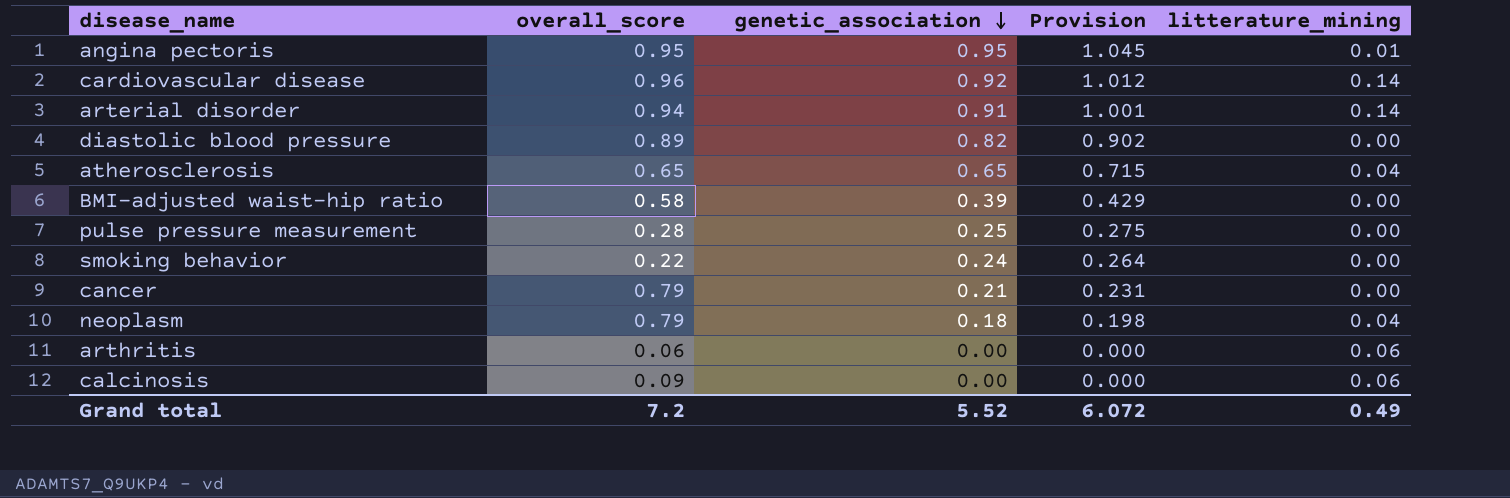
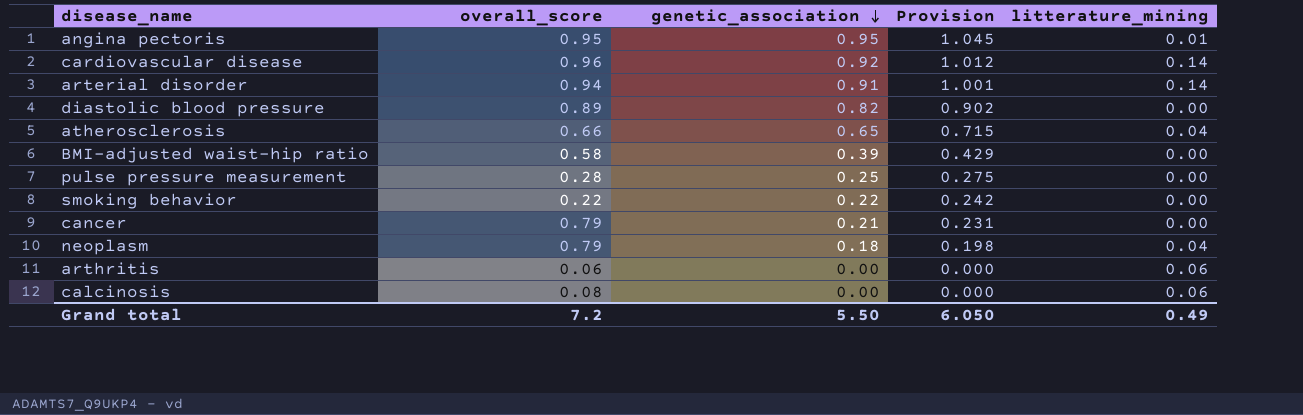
atherosclerosis | overall_score: 0.65 -> 0.66
smoking behavior | genetic_association: 0.24 -> 0.22
smoking behavior | Provision: 0.264 -> 0.242
calcinosis | overall_score: 0.09 -> 0.08
Grand total | genetic_association: 5.52 -> 5.50
Grand total | Provision: 6.072 -> 6.050

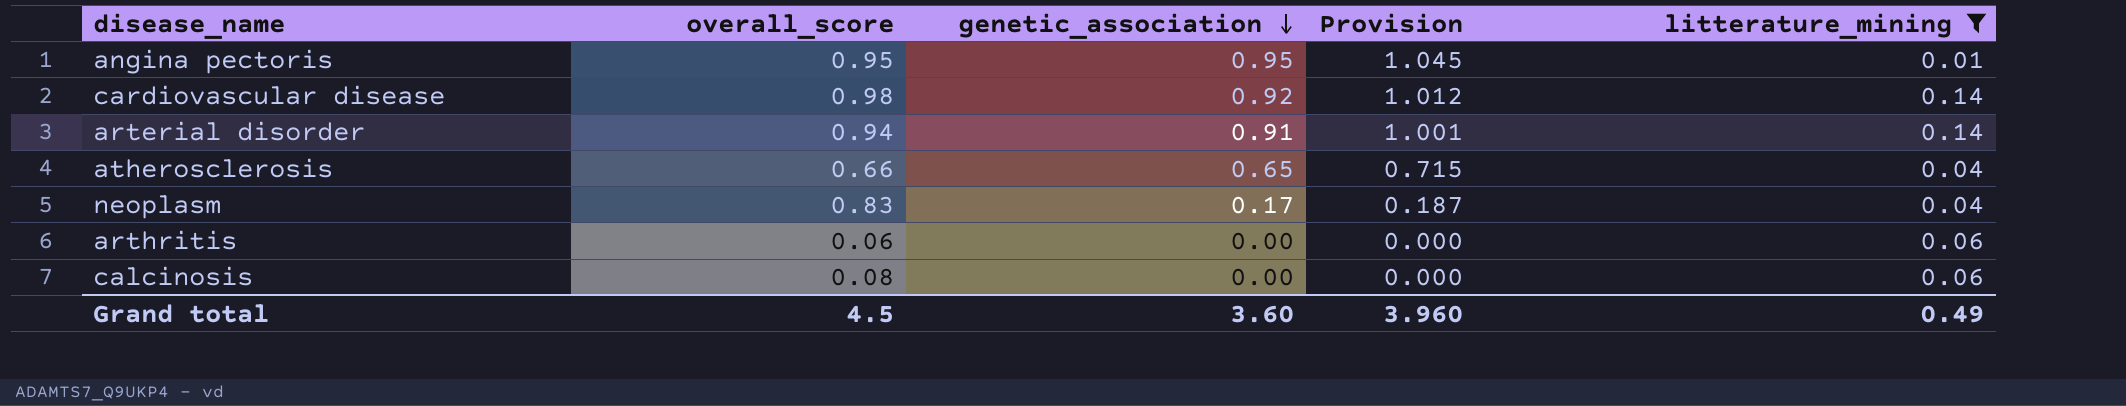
filter: none -> litterature_mining != 0.00
cardiovascular disease | overall_score: 0.96 -> 0.98
neoplasm | overall_score: 0.79 -> 0.83
neoplasm | genetic_association: 0.18 -> 0.17
neoplasm | Provision: 0.198 -> 0.187
Grand total | overall_score: 7.2 -> 4.5
Grand total | genetic_association: 5.50 -> 3.60
Grand total | Provision: 6.050 -> 3.960

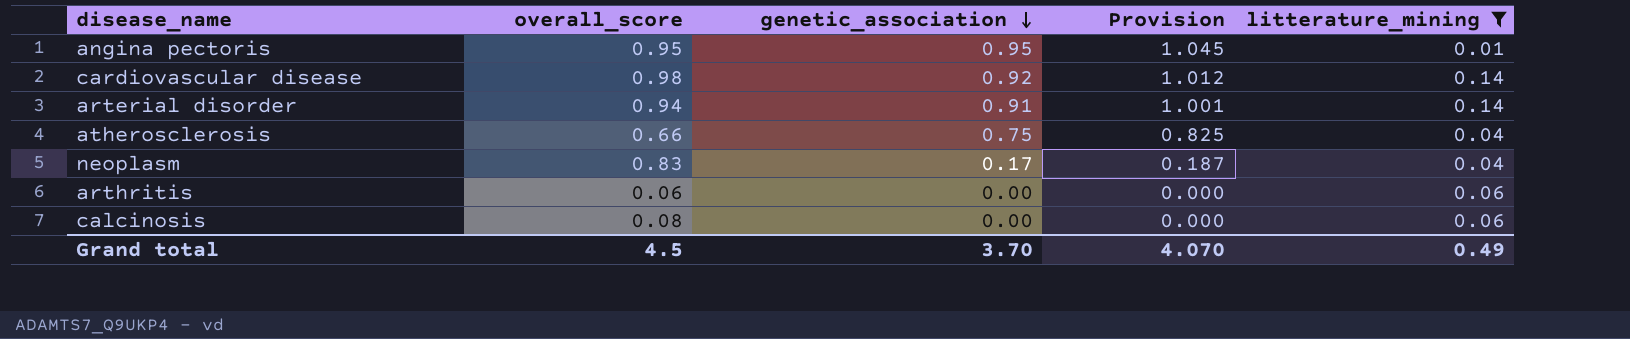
atherosclerosis | genetic_association: 0.65 -> 0.75
atherosclerosis | Provision: 0.715 -> 0.825
Grand total | genetic_association: 3.60 -> 3.70
Grand total | Provision: 3.960 -> 4.070

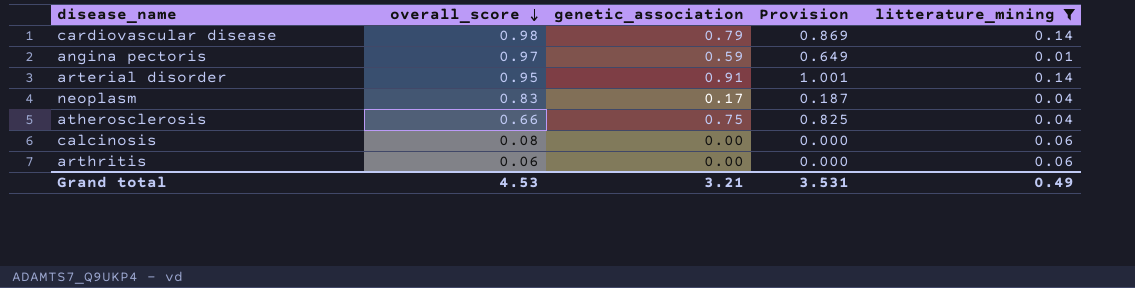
row order: genetic_association descending -> overall_score descending
cardiovascular disease | genetic_association: 0.92 -> 0.79
cardiovascular disease | Provision: 1.012 -> 0.869
angina pectoris | overall_score: 0.95 -> 0.97
angina pectoris | genetic_association: 0.95 -> 0.59
angina pectoris | Provision: 1.045 -> 0.649
arterial disorder | overall_score: 0.94 -> 0.95
Grand total | overall_score: 4.5 -> 4.53
Grand total | genetic_association: 3.70 -> 3.21
Grand total | Provision: 4.070 -> 3.531

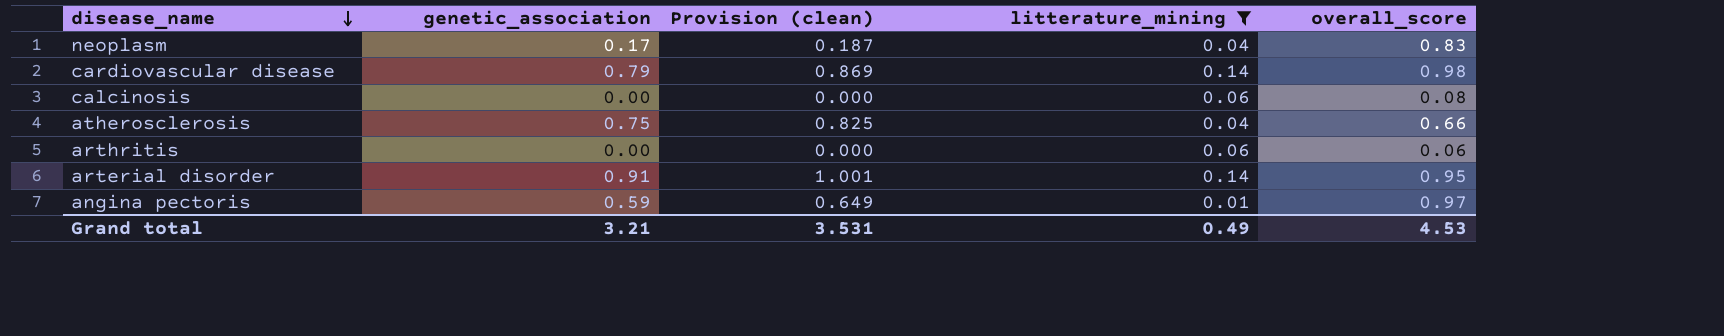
row order: overall_score descending -> disease_name descending
column name: Provision -> Provision (clean)
column overall_score | position: 2 -> 5

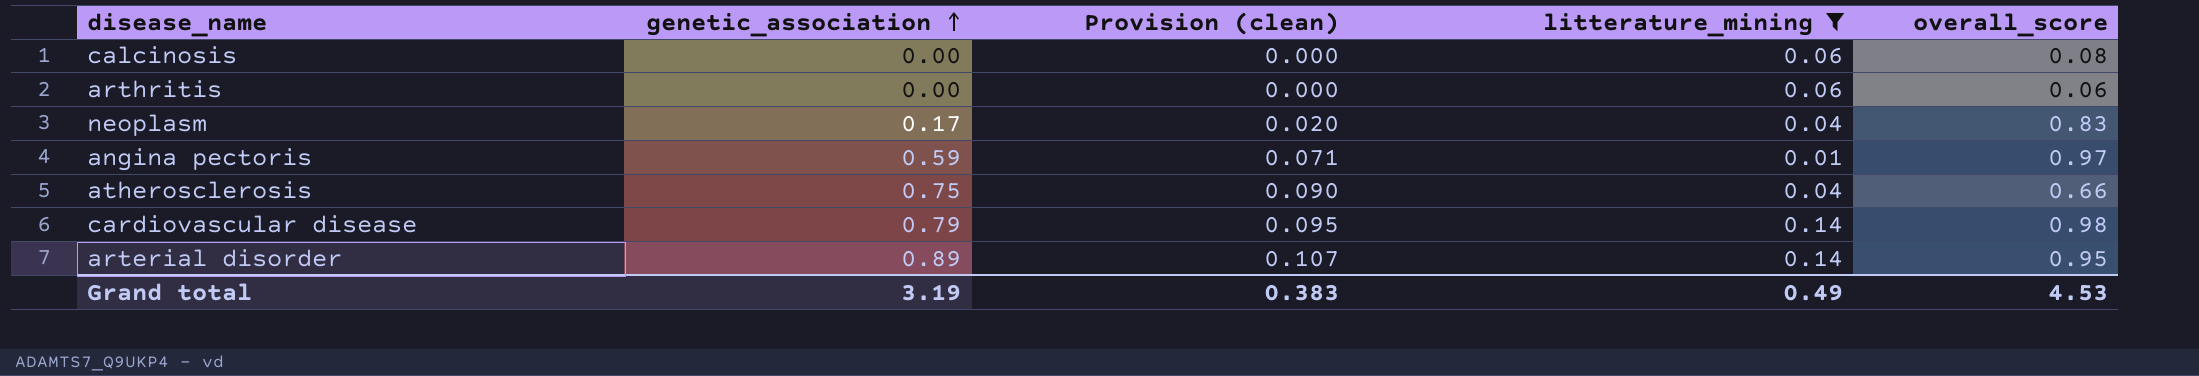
row order: disease_name descending -> genetic_association ascending
column Provision (clean) | formula: [genetic_association] * 1.1 -> [genetic_association] * 0.12
arterial disorder | genetic_association: 0.91 -> 0.89
Grand total | genetic_association: 3.21 -> 3.19
Grand total | Provision (clean): 3.531 -> 0.383

